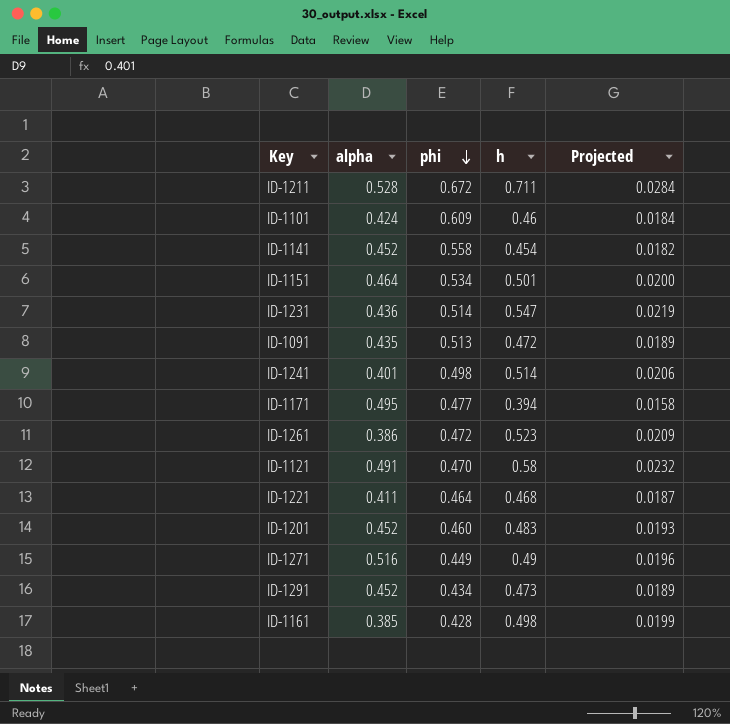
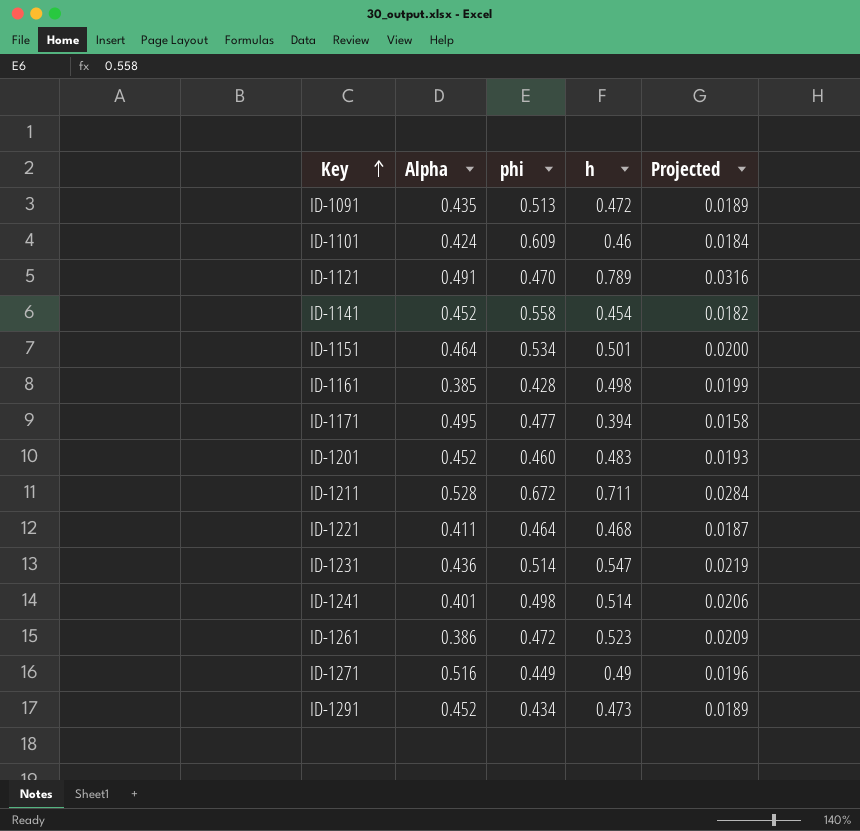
row order: phi descending -> Key ascending
column name: alpha -> Alpha
ID-1121 | h: 0.58 -> 0.789
ID-1121 | Projected: 0.0232 -> 0.0316

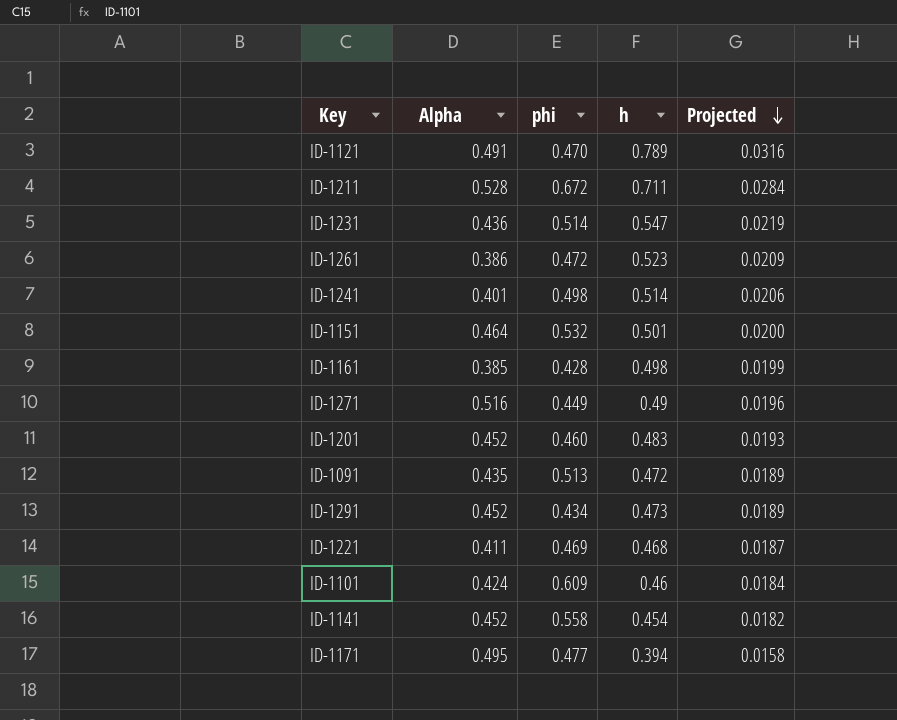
row order: Key ascending -> Projected descending
ID-1151 | phi: 0.534 -> 0.532
ID-1221 | phi: 0.464 -> 0.469

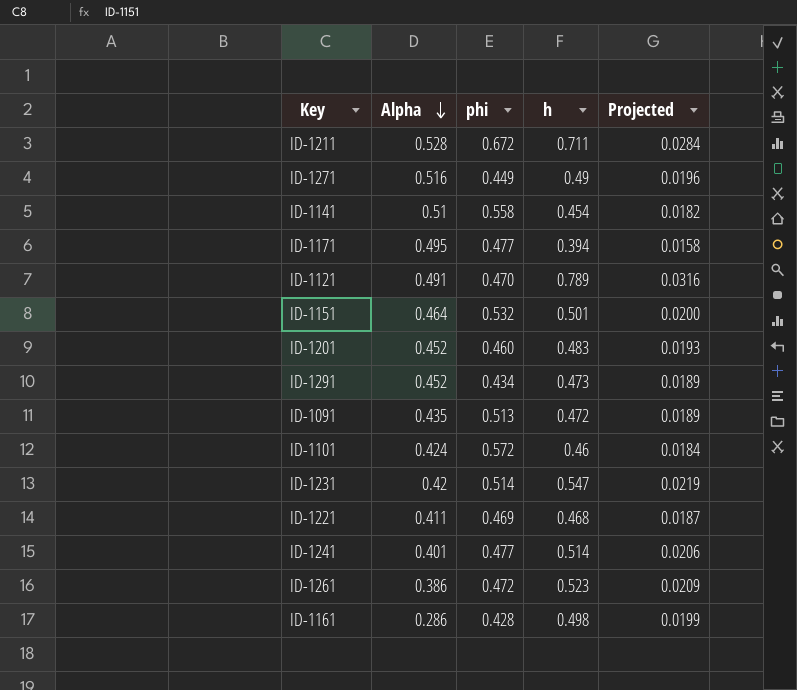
row order: Projected descending -> Alpha descending
ID-1141 | Alpha: 0.452 -> 0.51
ID-1101 | phi: 0.609 -> 0.572
ID-1231 | Alpha: 0.436 -> 0.42
ID-1241 | phi: 0.498 -> 0.477
ID-1161 | Alpha: 0.385 -> 0.286

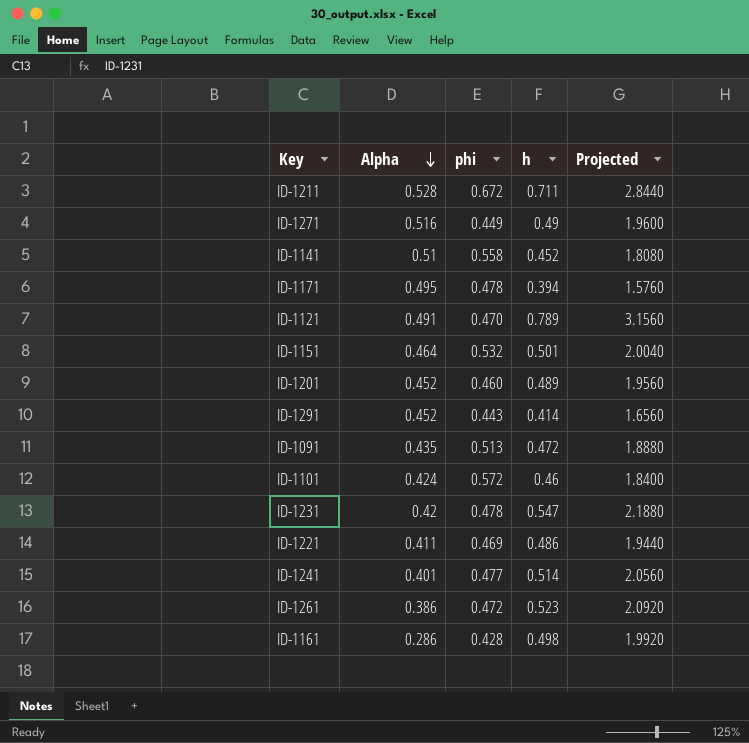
column Projected | formula: [h] * 0.04 -> [h] * 4
ID-1141 | h: 0.454 -> 0.452
ID-1171 | phi: 0.477 -> 0.478
ID-1201 | h: 0.483 -> 0.489
ID-1291 | phi: 0.434 -> 0.443
ID-1291 | h: 0.473 -> 0.414
ID-1231 | phi: 0.514 -> 0.478
ID-1221 | h: 0.468 -> 0.486

